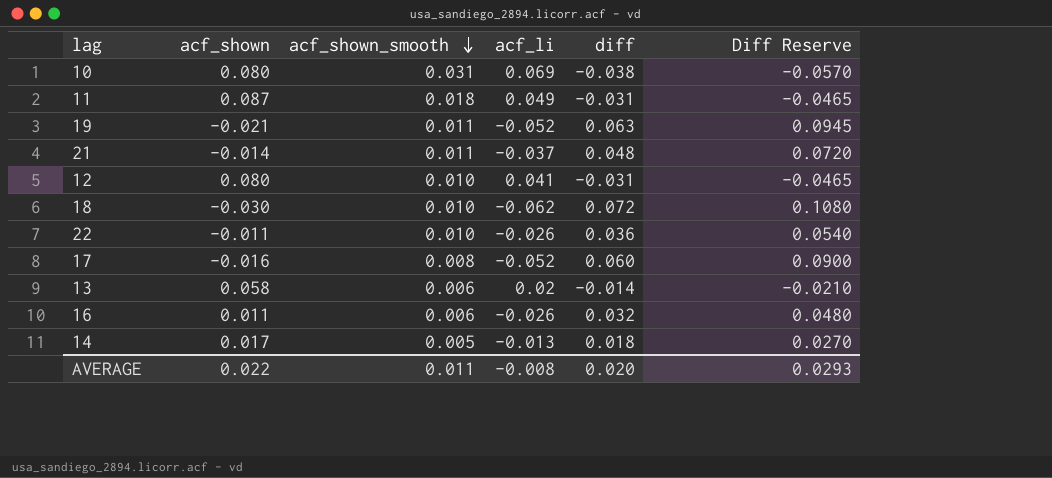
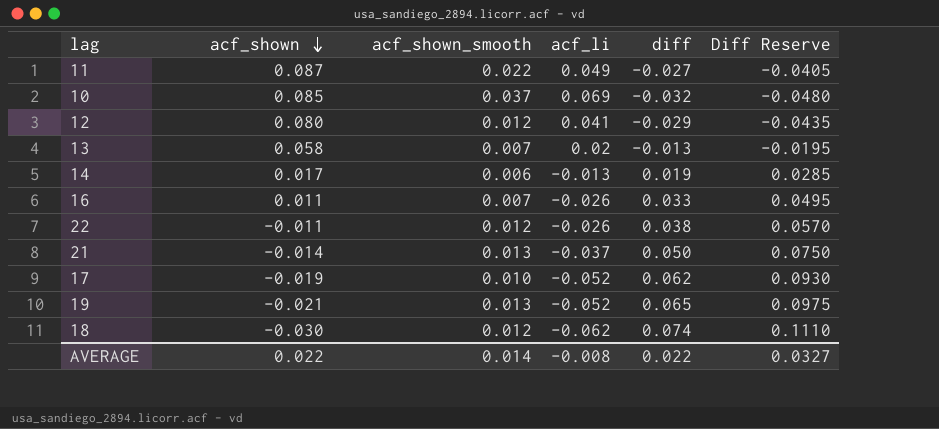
row order: acf_shown_smooth descending -> acf_shown descending
11 | acf_shown_smooth: 0.018 -> 0.022
11 | diff: -0.031 -> -0.027
11 | Diff Reserve: -0.0465 -> -0.0405
10 | acf_shown: 0.080 -> 0.085
10 | acf_shown_smooth: 0.031 -> 0.037
10 | diff: -0.038 -> -0.032
10 | Diff Reserve: -0.0570 -> -0.0480
12 | acf_shown_smooth: 0.010 -> 0.012
12 | diff: -0.031 -> -0.029
12 | Diff Reserve: -0.0465 -> -0.0435
13 | acf_shown_smooth: 0.006 -> 0.007
13 | diff: -0.014 -> -0.013
13 | Diff Reserve: -0.0210 -> -0.0195
14 | acf_shown_smooth: 0.005 -> 0.006
14 | diff: 0.018 -> 0.019
14 | Diff Reserve: 0.0270 -> 0.0285
16 | acf_shown_smooth: 0.006 -> 0.007
16 | diff: 0.032 -> 0.033
16 | Diff Reserve: 0.0480 -> 0.0495
22 | acf_shown_smooth: 0.010 -> 0.012
22 | diff: 0.036 -> 0.038
22 | Diff Reserve: 0.0540 -> 0.0570
21 | acf_shown_smooth: 0.011 -> 0.013
21 | diff: 0.048 -> 0.050
21 | Diff Reserve: 0.0720 -> 0.0750
17 | acf_shown: -0.016 -> -0.019
17 | acf_shown_smooth: 0.008 -> 0.010
17 | diff: 0.060 -> 0.062
17 | Diff Reserve: 0.0900 -> 0.0930
19 | acf_shown_smooth: 0.011 -> 0.013
19 | diff: 0.063 -> 0.065
19 | Diff Reserve: 0.0945 -> 0.0975
18 | acf_shown_smooth: 0.010 -> 0.012
18 | diff: 0.072 -> 0.074
18 | Diff Reserve: 0.1080 -> 0.1110
AVERAGE | acf_shown_smooth: 0.011 -> 0.014
AVERAGE | diff: 0.020 -> 0.022
AVERAGE | Diff Reserve: 0.0293 -> 0.0327

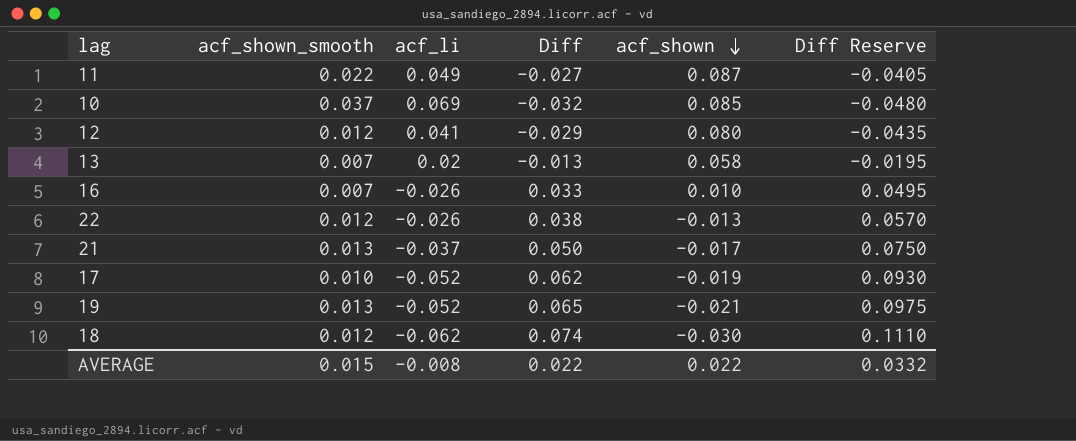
column name: diff -> Diff
column acf_shown | position: 2 -> 5
row 14: 0.017 | 0.006 | -0.013 | 0.019 | 0.0285 -> none
16 | acf_shown: 0.011 -> 0.010
22 | acf_shown: -0.011 -> -0.013
21 | acf_shown: -0.014 -> -0.017
AVERAGE | acf_shown_smooth: 0.014 -> 0.015
AVERAGE | Diff Reserve: 0.0327 -> 0.0332

